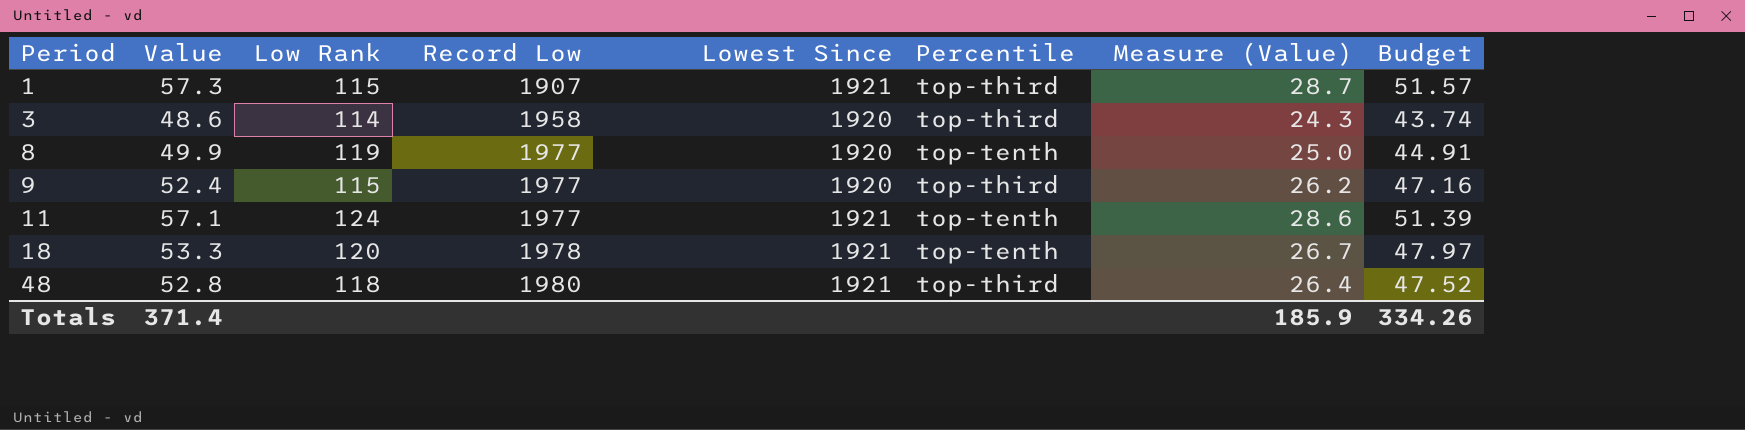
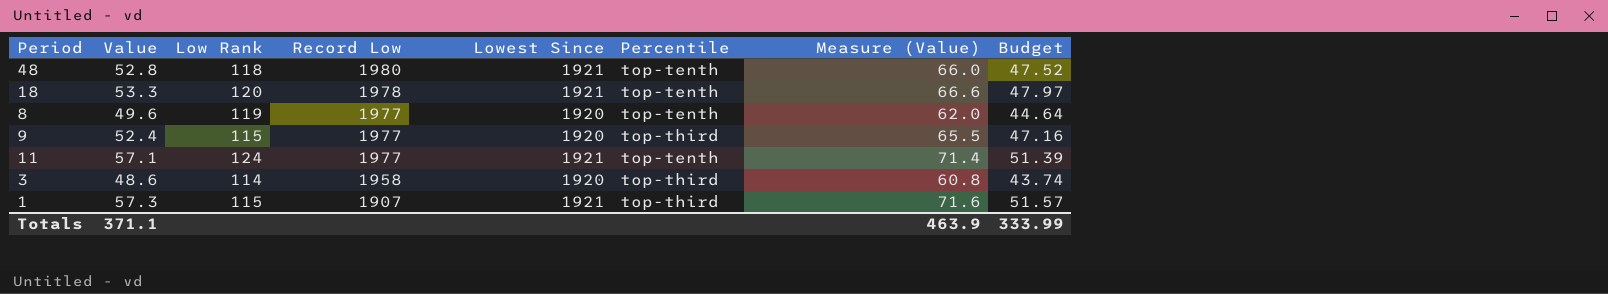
row order: Period ascending -> Record Low descending
column Measure (Value) | formula: [Value] * 0.5 -> [Value] * 1.25
48 | Percentile: top-third -> top-tenth
8 | Value: 49.9 -> 49.6
8 | Budget: 44.91 -> 44.64
Totals | Value: 371.4 -> 371.1
Totals | Measure (Value): 185.9 -> 463.9
Totals | Budget: 334.26 -> 333.99

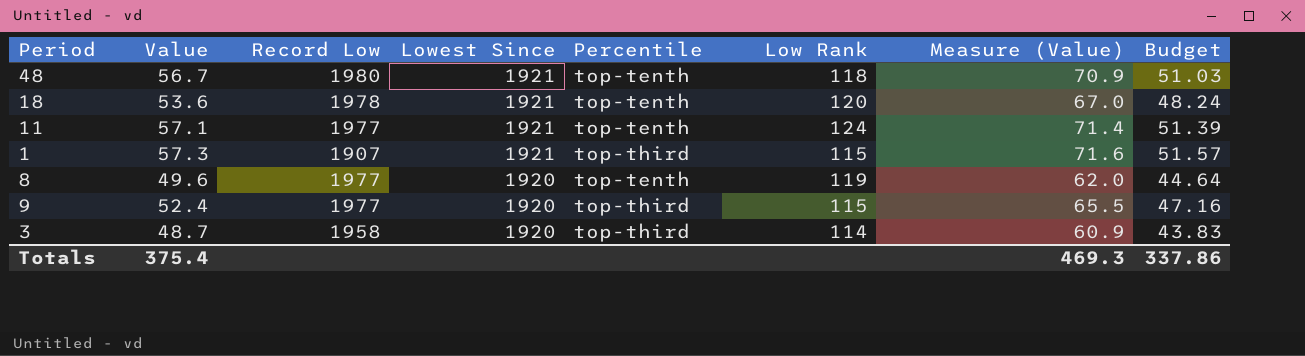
row order: Record Low descending -> Lowest Since descending
column Low Rank | position: 3 -> 6
48 | Value: 52.8 -> 56.7
48 | Measure (Value): 66.0 -> 70.9
48 | Budget: 47.52 -> 51.03
18 | Value: 53.3 -> 53.6
18 | Measure (Value): 66.6 -> 67.0
18 | Budget: 47.97 -> 48.24
3 | Value: 48.6 -> 48.7
3 | Measure (Value): 60.8 -> 60.9
3 | Budget: 43.74 -> 43.83
Totals | Value: 371.1 -> 375.4
Totals | Measure (Value): 463.9 -> 469.3
Totals | Budget: 333.99 -> 337.86

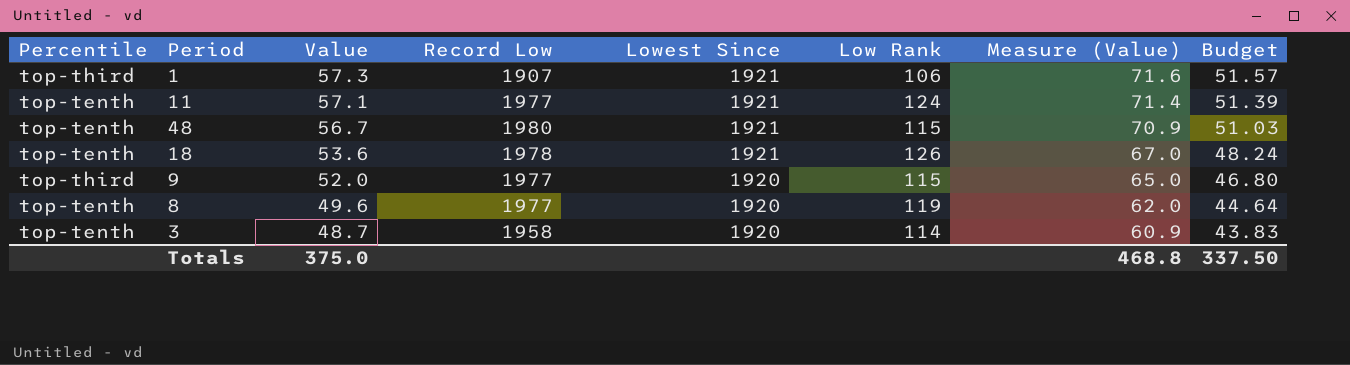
row order: Lowest Since descending -> Value descending
column Percentile | position: 5 -> 1
1 | Low Rank: 115 -> 106
48 | Low Rank: 118 -> 115
18 | Low Rank: 120 -> 126
9 | Value: 52.4 -> 52.0
9 | Measure (Value): 65.5 -> 65.0
9 | Budget: 47.16 -> 46.80
3 | Percentile: top-third -> top-tenth
Totals | Value: 375.4 -> 375.0
Totals | Measure (Value): 469.3 -> 468.8
Totals | Budget: 337.86 -> 337.50

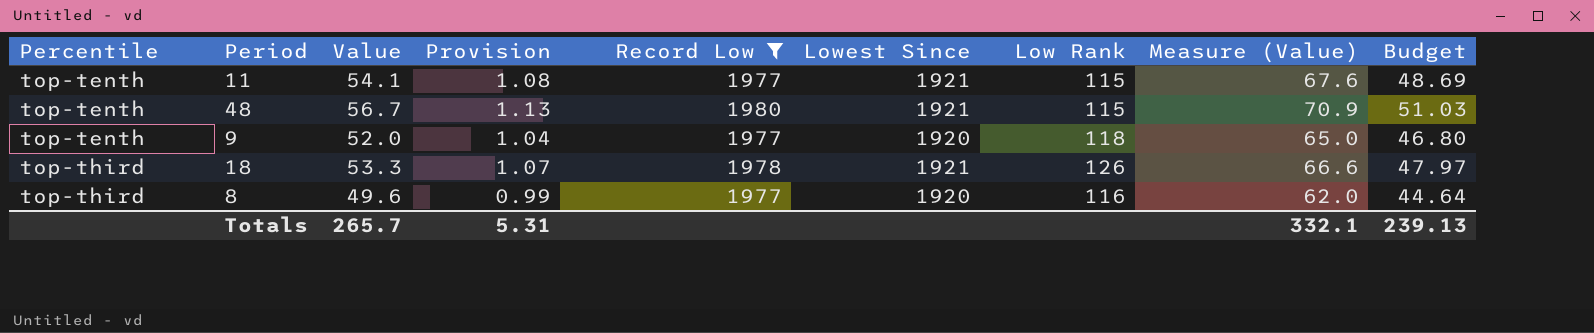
filter: none -> Record Low >= 1977
row order: Value descending -> Percentile ascending
column Provision | formula: none -> [Value] * 0.02
11 | Value: 57.1 -> 54.1
11 | Low Rank: 124 -> 115
11 | Measure (Value): 71.4 -> 67.6
11 | Budget: 51.39 -> 48.69
9 | Percentile: top-third -> top-tenth
9 | Low Rank: 115 -> 118
18 | Percentile: top-tenth -> top-third
18 | Value: 53.6 -> 53.3
18 | Measure (Value): 67.0 -> 66.6
18 | Budget: 48.24 -> 47.97
8 | Percentile: top-tenth -> top-third
8 | Low Rank: 119 -> 116
Totals | Value: 375.0 -> 265.7
Totals | Measure (Value): 468.8 -> 332.1
Totals | Budget: 337.50 -> 239.13

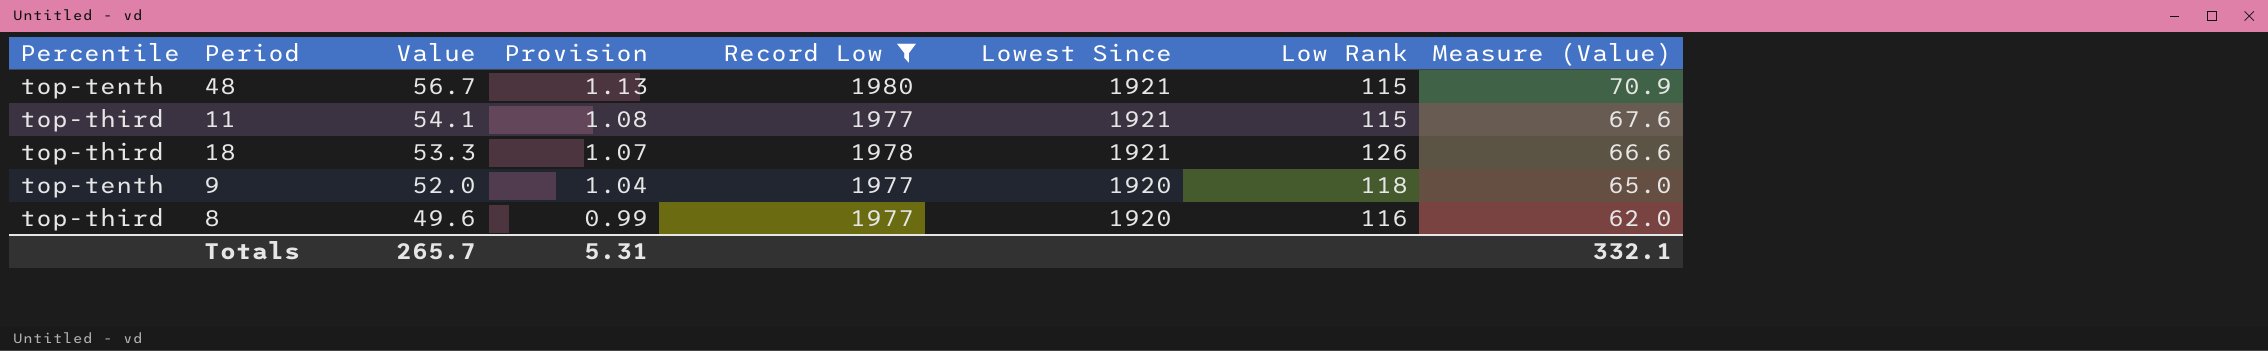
row order: Percentile ascending -> Value descending
column Budget | formula: [Value] * 0.9 -> none
11 | Percentile: top-tenth -> top-third

